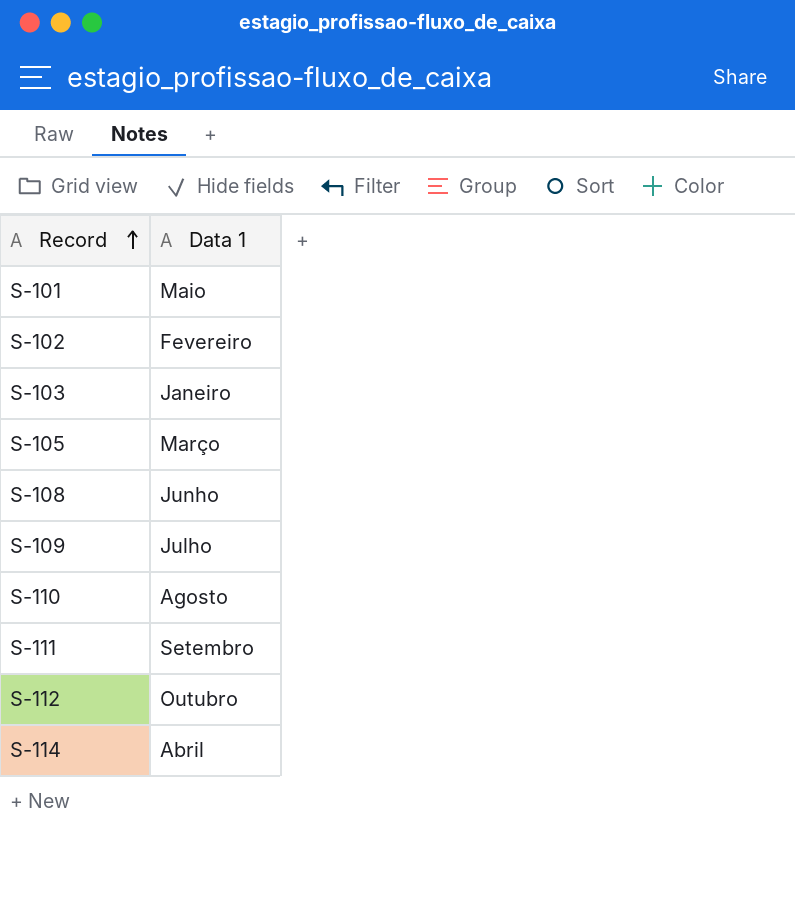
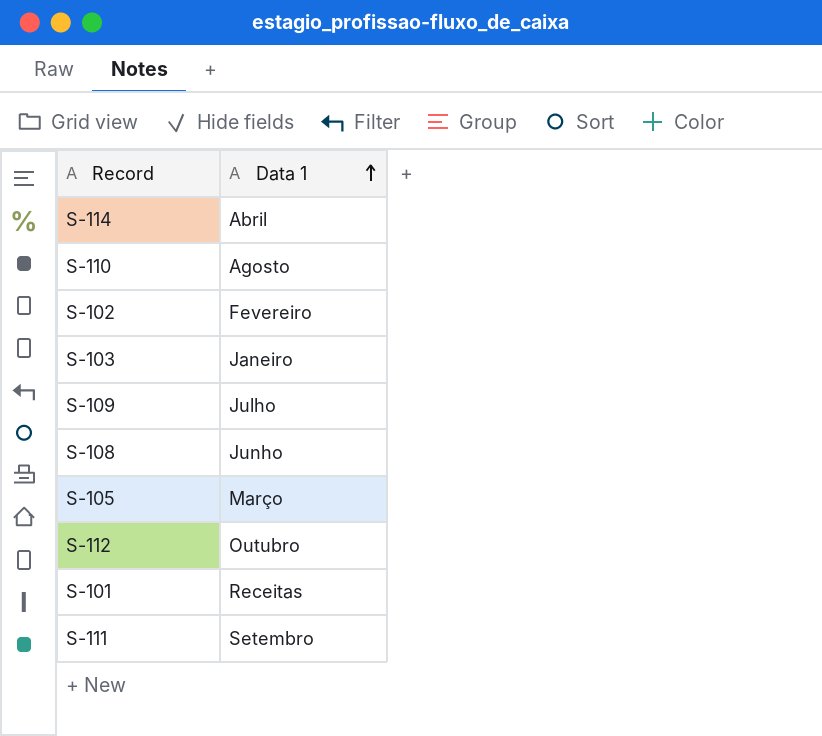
row order: Record ascending -> Data 1 ascending
S-101 | Data 1: Maio -> Receitas

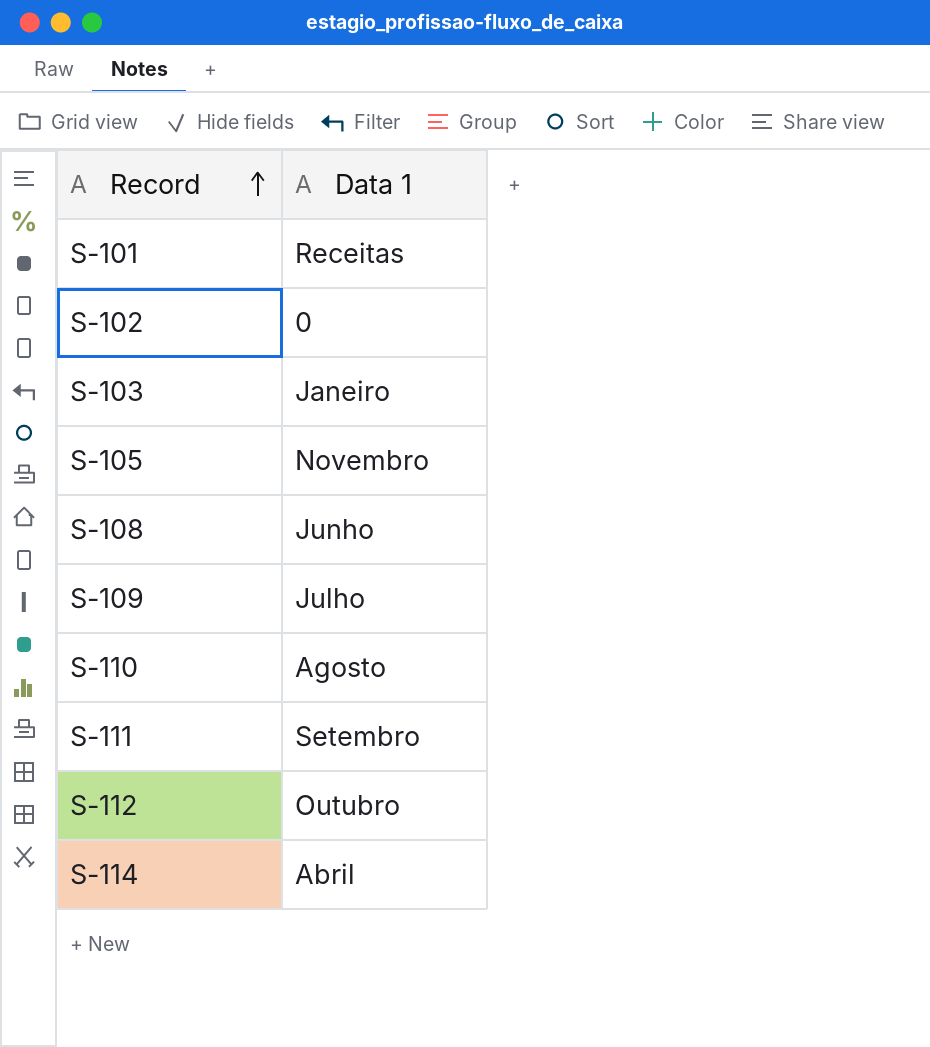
row order: Data 1 ascending -> Record ascending
S-102 | Data 1: Fevereiro -> 0
S-105 | Data 1: Março -> Novembro

